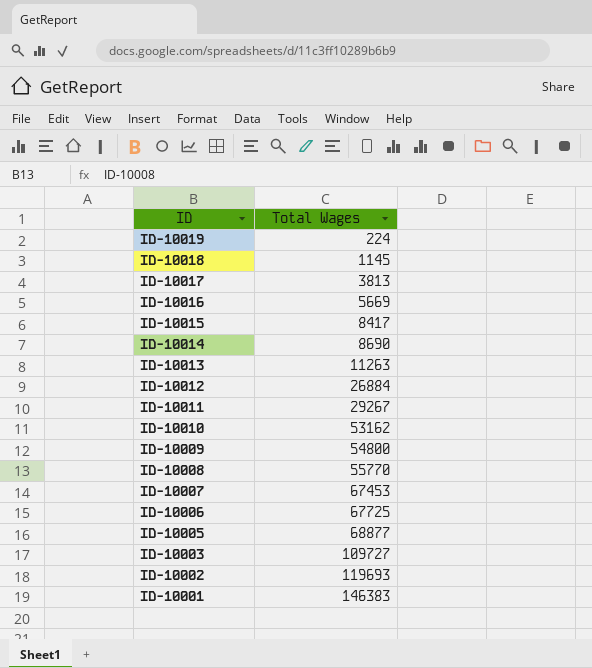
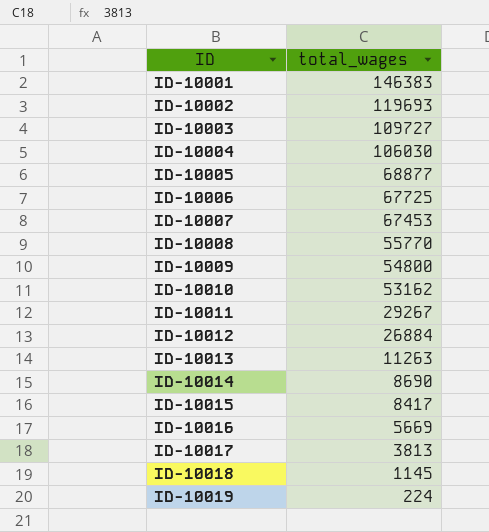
row order: ID descending -> ID ascending
column name: Total Wages -> total_wages
row ID-10004: none -> 106030

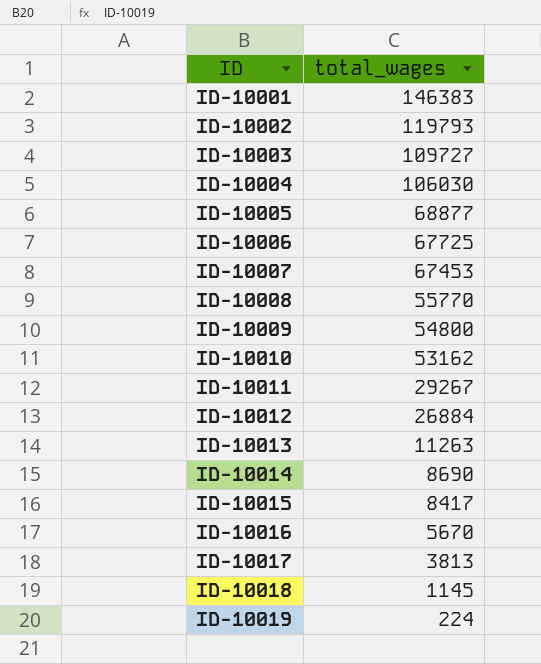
ID-10002 | total_wages: 119693 -> 119793
ID-10016 | total_wages: 5669 -> 5670

